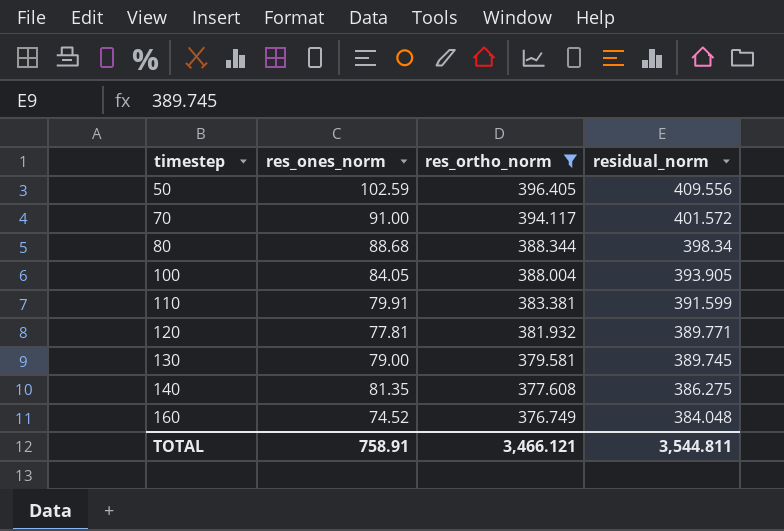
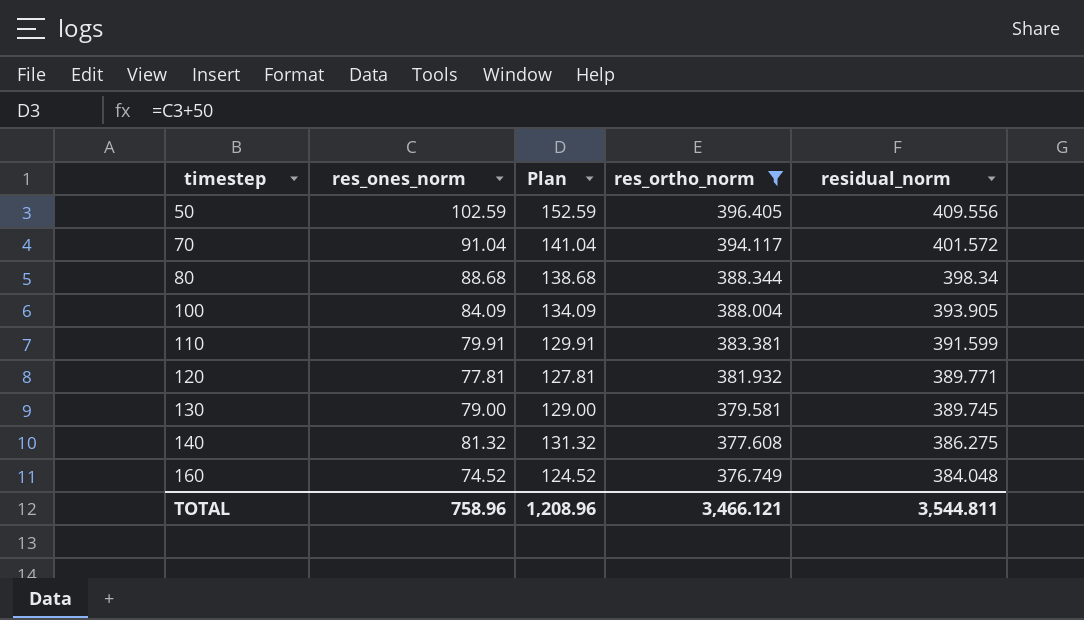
column Plan | formula: none -> [res_ones_norm] + 50
70 | res_ones_norm: 91.00 -> 91.04
100 | res_ones_norm: 84.05 -> 84.09
140 | res_ones_norm: 81.35 -> 81.32
TOTAL | res_ones_norm: 758.91 -> 758.96

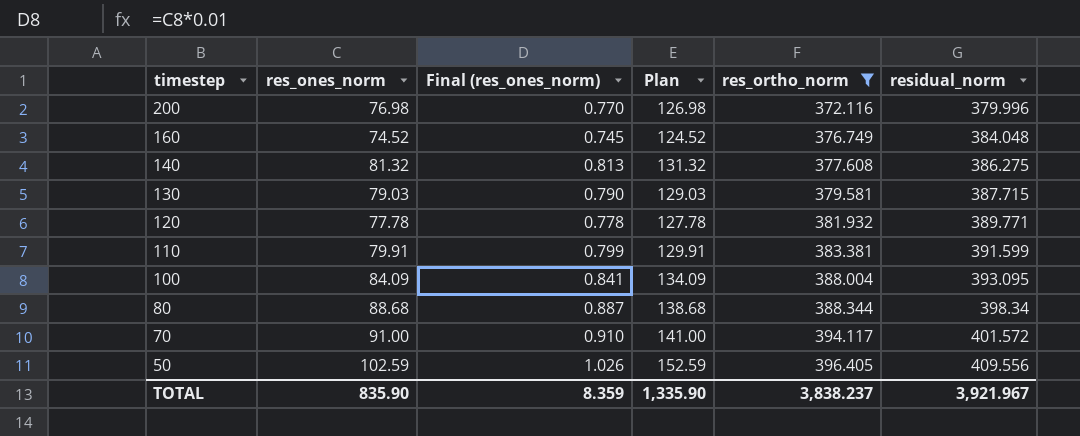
row order: timestep ascending -> timestep descending
column Final (res_ones_norm) | formula: none -> [res_ones_norm] * 0.01
row 200: none -> 76.98 | 0.770 | 126.98 | 372.116 | 379.996
130 | res_ones_norm: 79.00 -> 79.03
130 | Plan: 129.00 -> 129.03
130 | residual_norm: 389.745 -> 387.715
120 | res_ones_norm: 77.81 -> 77.78
120 | Plan: 127.81 -> 127.78
100 | residual_norm: 393.905 -> 393.095
70 | res_ones_norm: 91.04 -> 91.00
70 | Plan: 141.04 -> 141.00
TOTAL | res_ones_norm: 758.96 -> 835.90
TOTAL | Plan: 1,208.96 -> 1,335.90
TOTAL | res_ortho_norm: 3,466.121 -> 3,838.237
TOTAL | residual_norm: 3,544.811 -> 3,921.967

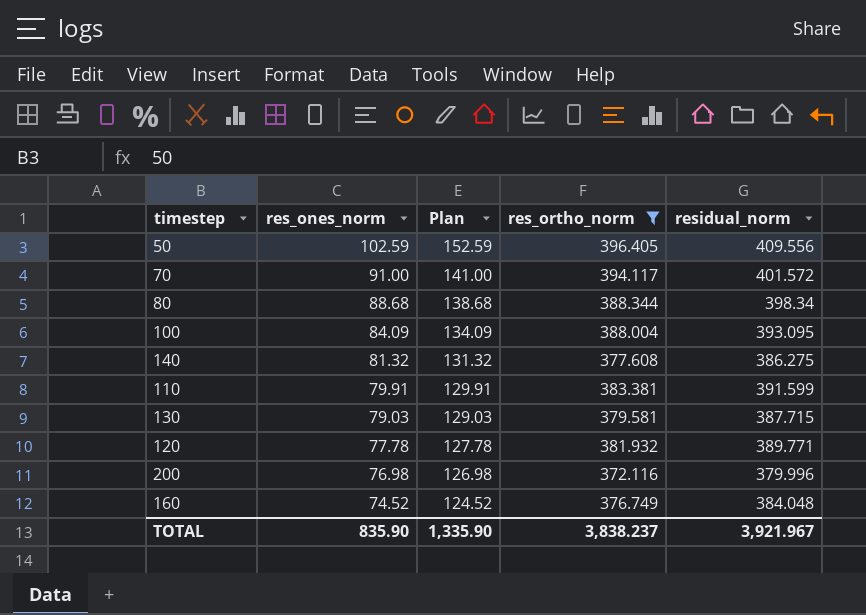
row order: timestep descending -> res_ones_norm descending
column Final (res_ones_norm) | formula: [res_ones_norm] * 0.01 -> none

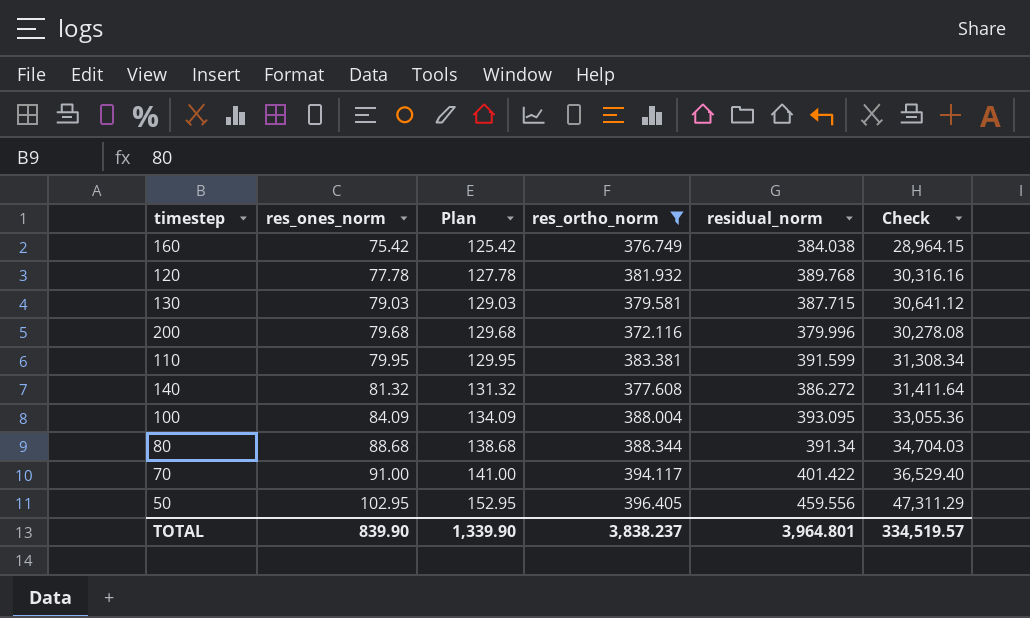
row order: res_ones_norm descending -> res_ones_norm ascending
column Check | formula: none -> [res_ones_norm] * [residual_norm]
160 | res_ones_norm: 74.52 -> 75.42
160 | Plan: 124.52 -> 125.42
160 | residual_norm: 384.048 -> 384.038
120 | residual_norm: 389.771 -> 389.768
200 | res_ones_norm: 76.98 -> 79.68
200 | Plan: 126.98 -> 129.68
110 | res_ones_norm: 79.91 -> 79.95
110 | Plan: 129.91 -> 129.95
140 | residual_norm: 386.275 -> 386.272
80 | residual_norm: 398.34 -> 391.34
70 | residual_norm: 401.572 -> 401.422
50 | res_ones_norm: 102.59 -> 102.95
50 | Plan: 152.59 -> 152.95
50 | residual_norm: 409.556 -> 459.556
TOTAL | res_ones_norm: 835.90 -> 839.90
TOTAL | Plan: 1,335.90 -> 1,339.90
TOTAL | residual_norm: 3,921.967 -> 3,964.801

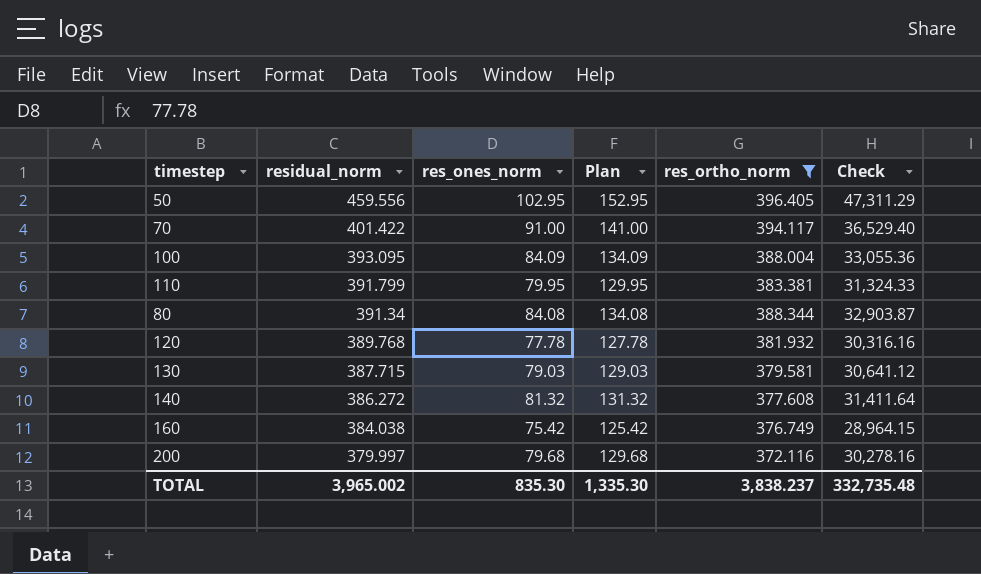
row order: res_ones_norm ascending -> residual_norm descending
column residual_norm | position: 5 -> 2
110 | residual_norm: 391.599 -> 391.799
110 | Check: 31,308.34 -> 31,324.33
80 | res_ones_norm: 88.68 -> 84.08
80 | Plan: 138.68 -> 134.08
80 | Check: 34,704.03 -> 32,903.87
200 | residual_norm: 379.996 -> 379.997
200 | Check: 30,278.08 -> 30,278.16
TOTAL | residual_norm: 3,964.801 -> 3,965.002
TOTAL | res_ones_norm: 839.90 -> 835.30
TOTAL | Plan: 1,339.90 -> 1,335.30
TOTAL | Check: 334,519.57 -> 332,735.48

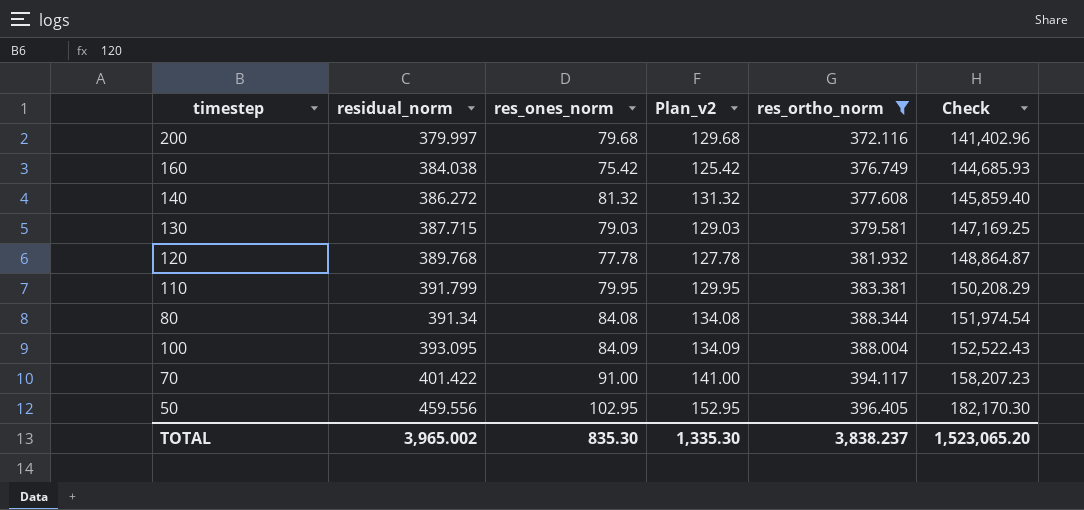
row order: residual_norm descending -> Check ascending
column name: Plan -> Plan_v2
column Check | formula: [residual_norm] * [res_ones_norm] -> [residual_norm] * [res_ortho_norm]
TOTAL | Check: 332,735.48 -> 1,523,065.20

